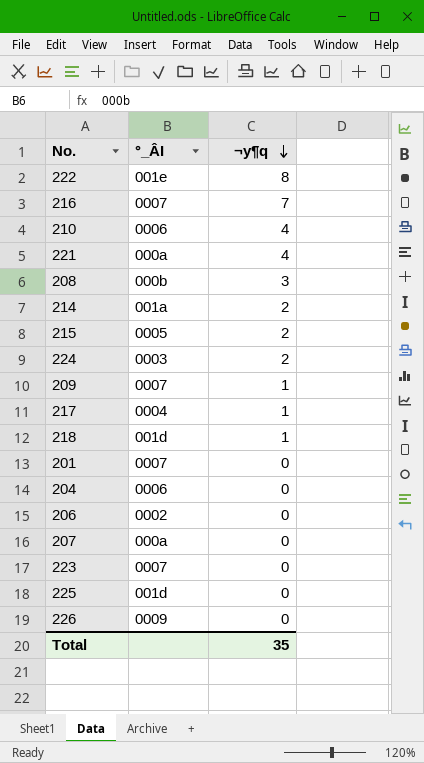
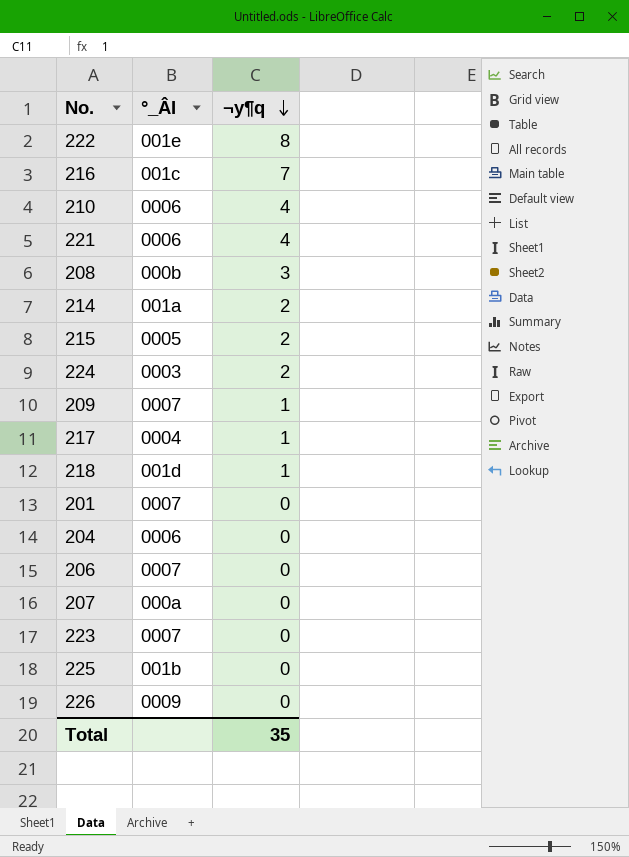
216 | °_ÂI: 0007 -> 001c
221 | °_ÂI: 000a -> 0006
206 | °_ÂI: 0002 -> 0007
225 | °_ÂI: 001d -> 001b

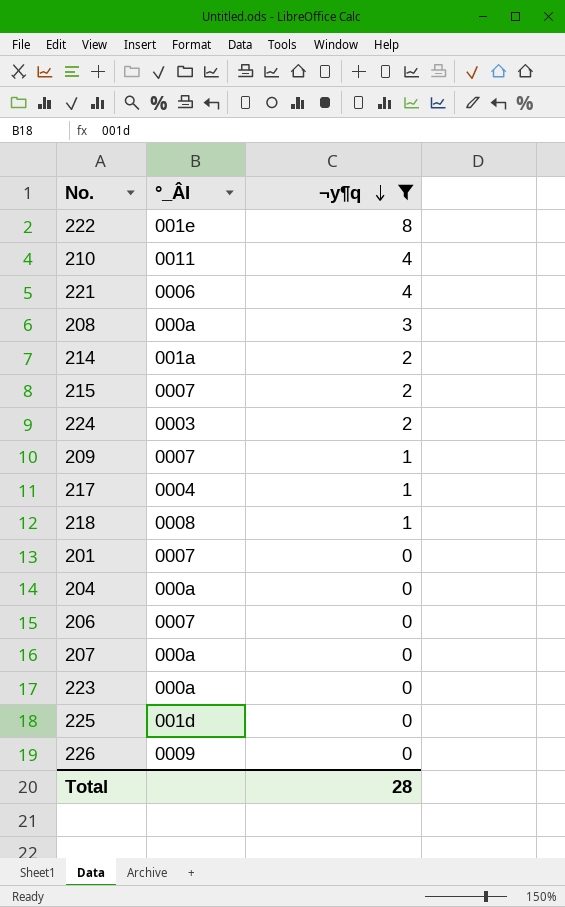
filter: none -> ¬y¶q != 7
210 | °_ÂI: 0006 -> 0011
208 | °_ÂI: 000b -> 000a
215 | °_ÂI: 0005 -> 0007
218 | °_ÂI: 001d -> 0008
204 | °_ÂI: 0006 -> 000a
223 | °_ÂI: 0007 -> 000a
225 | °_ÂI: 001b -> 001d
Total | ¬y¶q: 35 -> 28

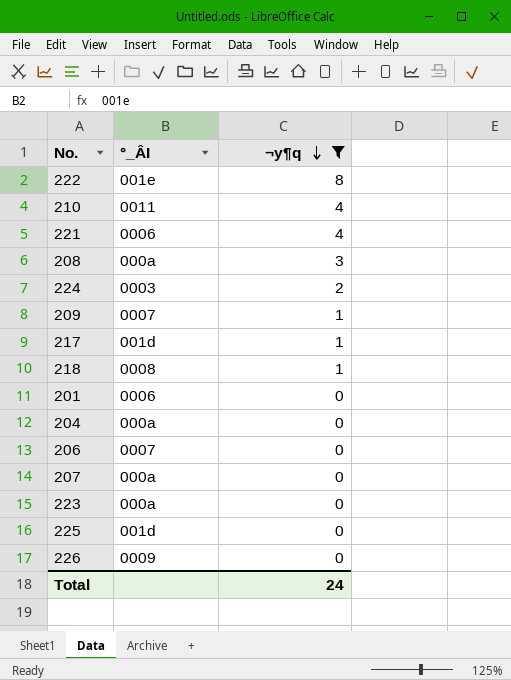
row 214: 001a | 2 -> none
row 215: 0007 | 2 -> none
217 | °_ÂI: 0004 -> 001d
201 | °_ÂI: 0007 -> 0006
Total | ¬y¶q: 28 -> 24

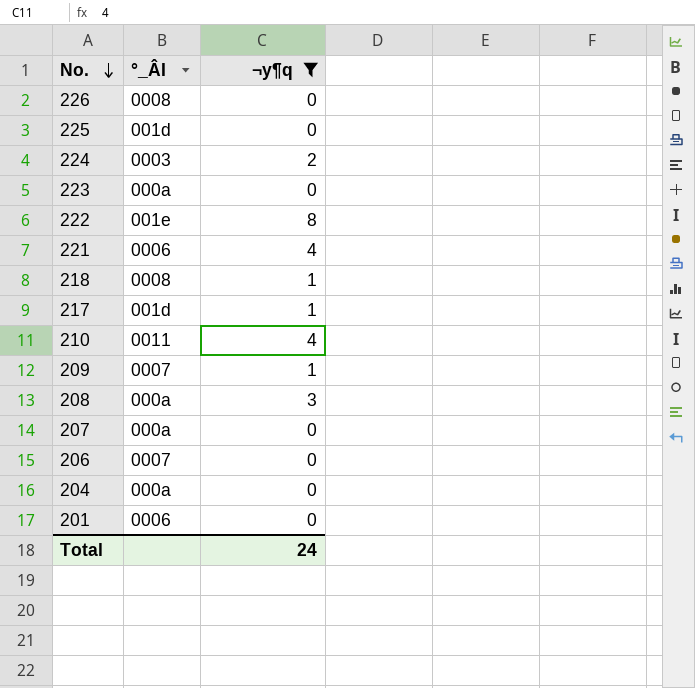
row order: ¬y¶q descending -> No. descending
226 | °_ÂI: 0009 -> 0008

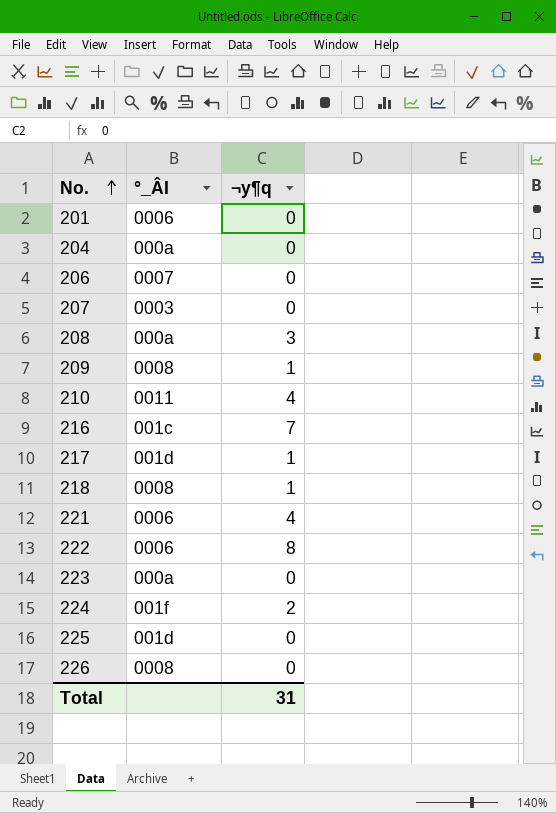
filter: ¬y¶q != 7 -> none
row order: No. descending -> No. ascending
207 | °_ÂI: 000a -> 0003
209 | °_ÂI: 0007 -> 0008
222 | °_ÂI: 001e -> 0006
224 | °_ÂI: 0003 -> 001f
Total | ¬y¶q: 24 -> 31

